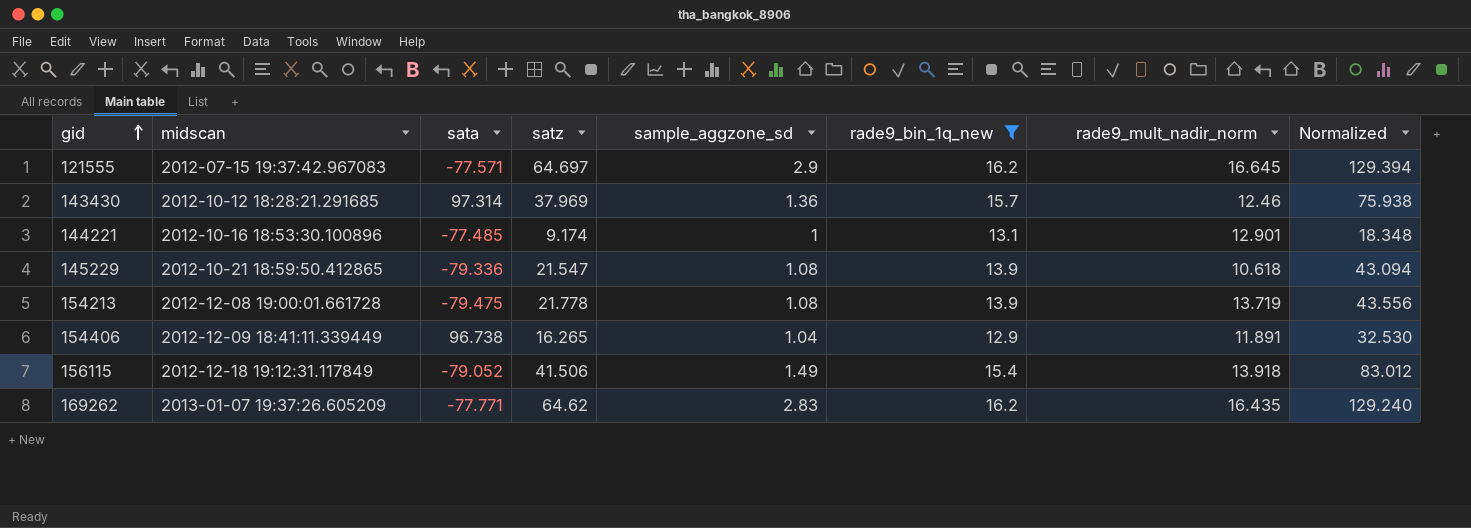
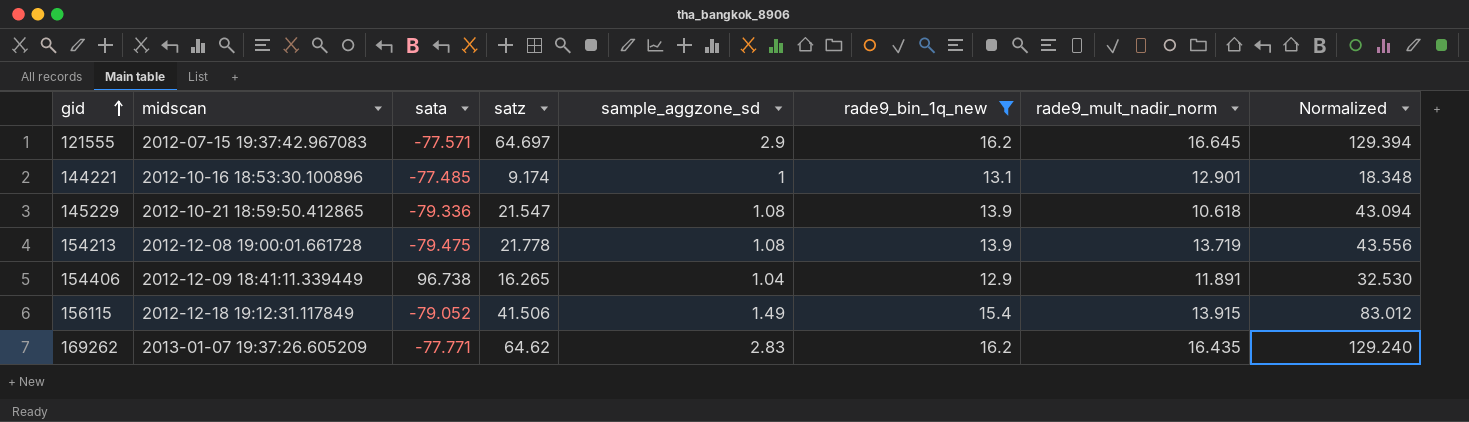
row 143430: 2012-10-12 18:28:21.291685 | 97.314 | 37.969 | 1.36 | 15.7 | 12.46 | 75.938 -> none
156115 | rade9_mult_nadir_norm: 13.918 -> 13.915

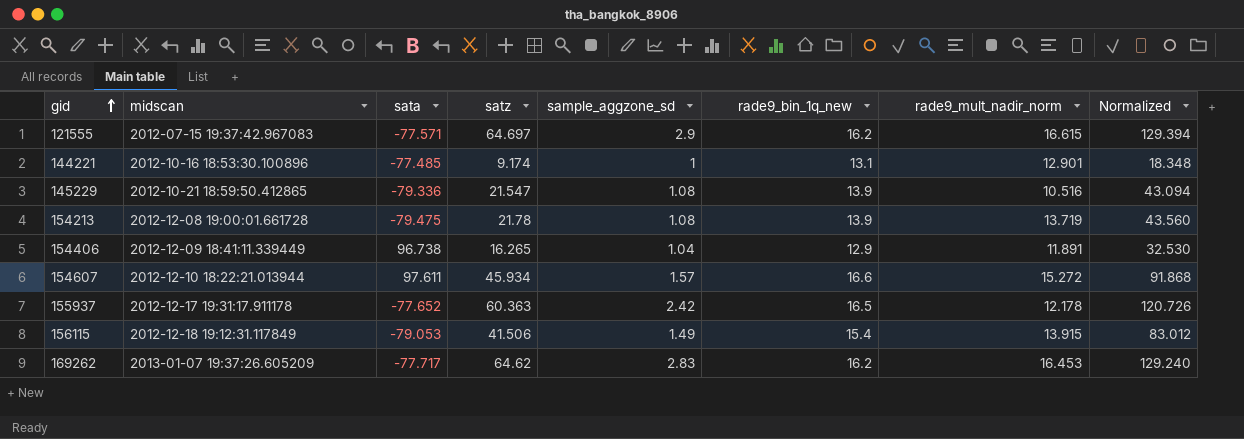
filter: rade9_bin_1q_new <= 16.2 -> none
121555 | rade9_mult_nadir_norm: 16.645 -> 16.615
145229 | rade9_mult_nadir_norm: 10.618 -> 10.516
154213 | satz: 21.778 -> 21.78
154213 | Normalized: 43.556 -> 43.560
156115 | sata: -79.052 -> -79.053
169262 | sata: -77.771 -> -77.717
169262 | rade9_mult_nadir_norm: 16.435 -> 16.453

